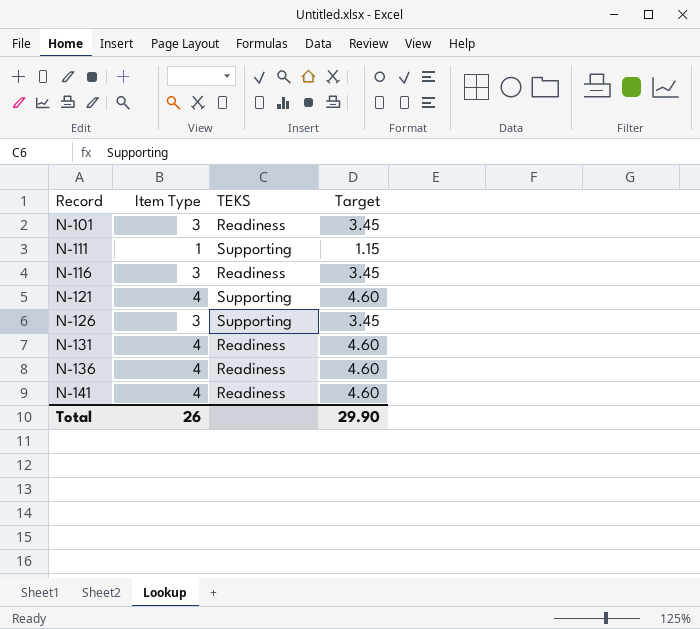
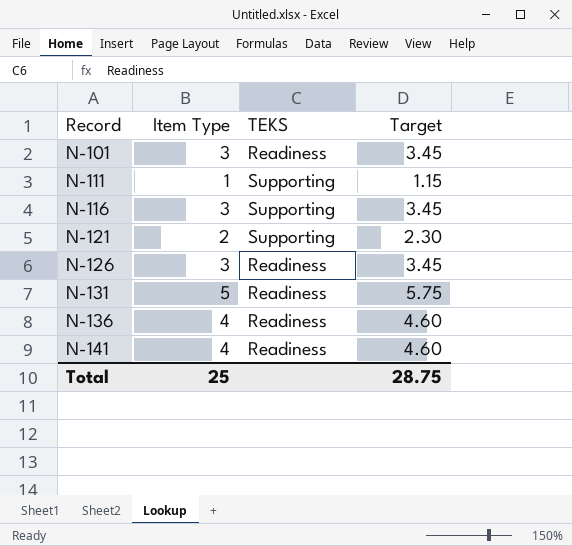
N-116 | TEKS: Readiness -> Supporting
N-121 | Item Type: 4 -> 2
N-121 | Target: 4.60 -> 2.30
N-126 | TEKS: Supporting -> Readiness
N-131 | Item Type: 4 -> 5
N-131 | Target: 4.60 -> 5.75
Total | Item Type: 26 -> 25
Total | Target: 29.90 -> 28.75

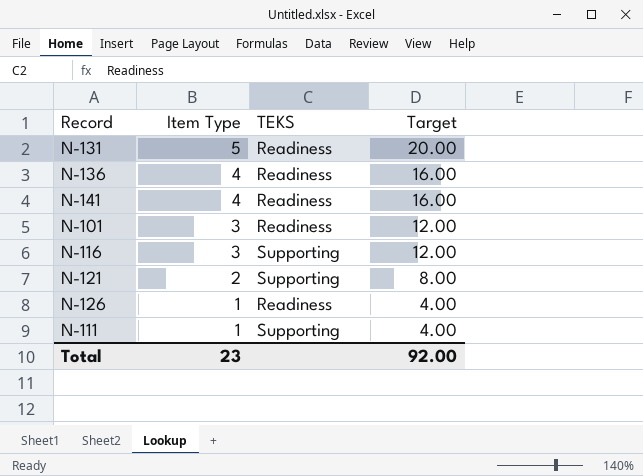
row order: Record ascending -> Item Type descending
column Target | formula: [Item Type] * 1.15 -> [Item Type] * 4
N-126 | Item Type: 3 -> 1
Total | Item Type: 25 -> 23
Total | Target: 28.75 -> 92.00

